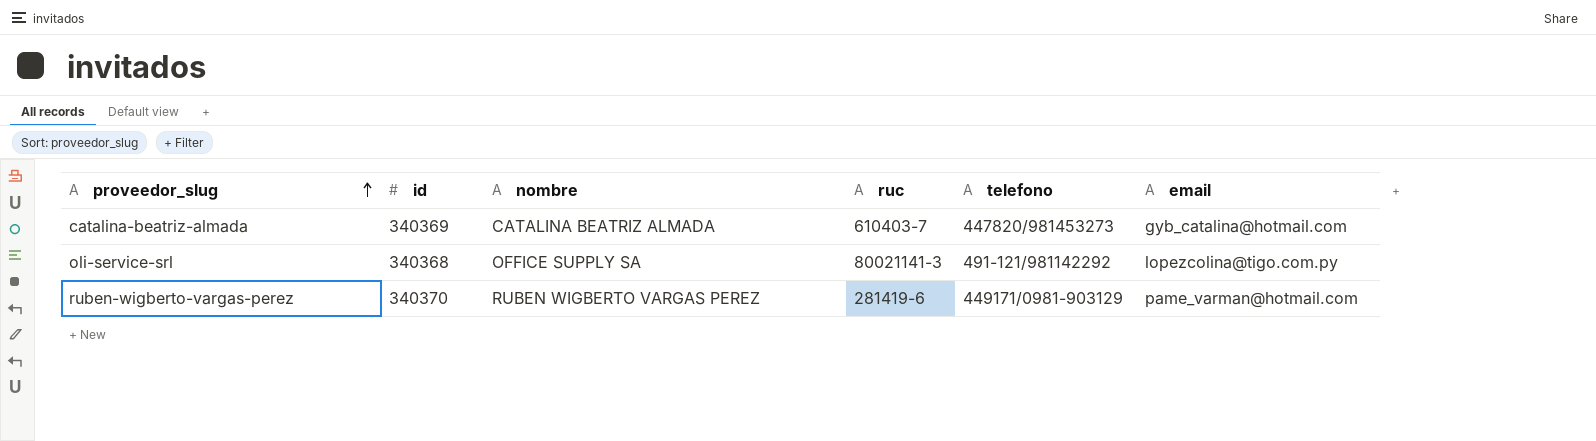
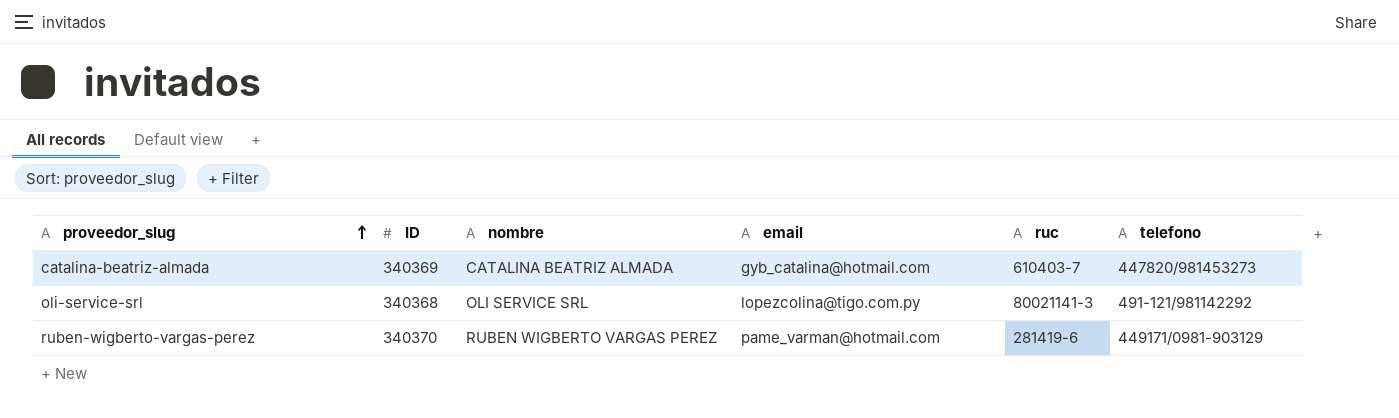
column name: id -> ID
column email | position: 6 -> 4
oli-service-srl | nombre: OFFICE SUPPLY SA -> OLI SERVICE SRL

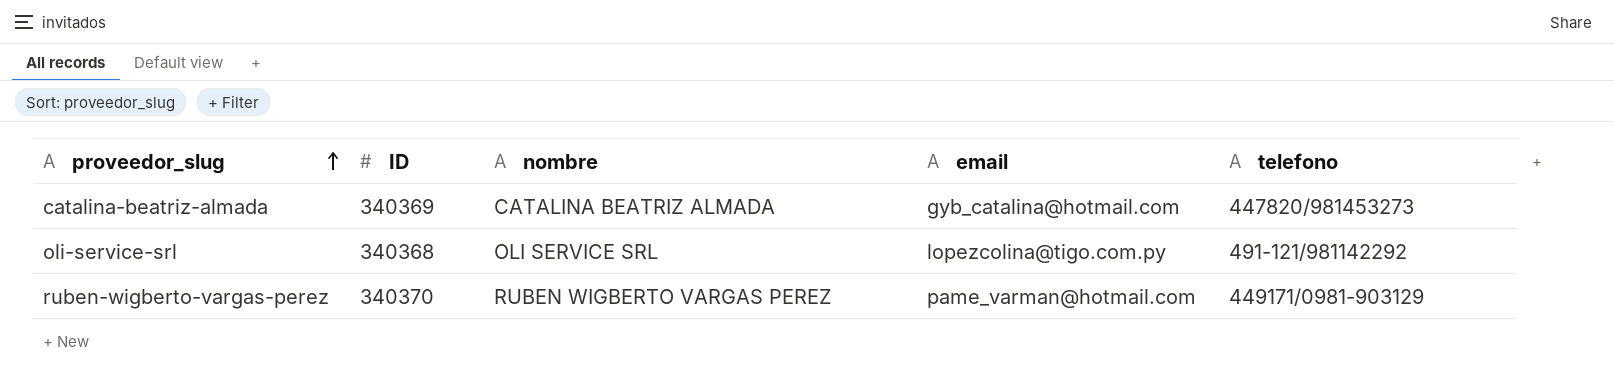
column ruc | position: 5 -> none

